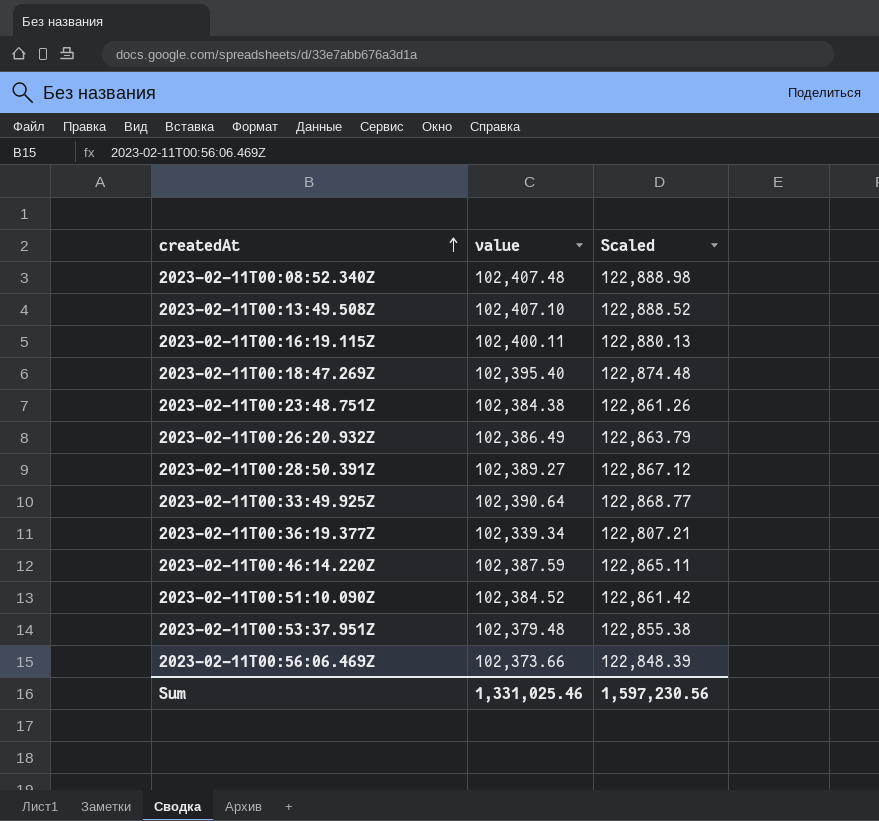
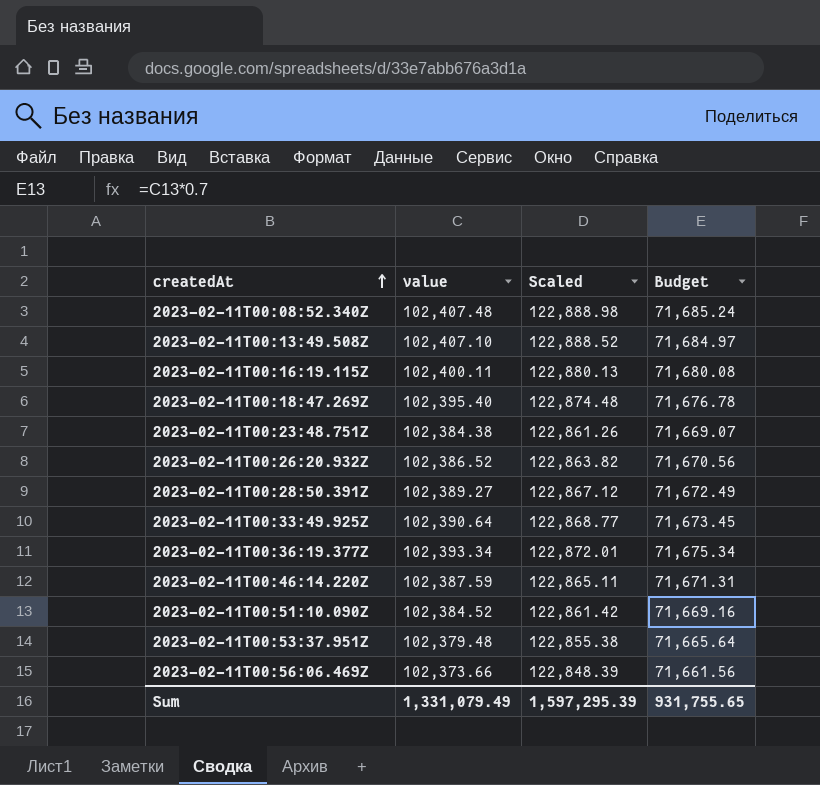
column Budget | formula: none -> [value] * 0.7
2023-02-11T00:26:20.932Z | value: 102,386.49 -> 102,386.52
2023-02-11T00:26:20.932Z | Scaled: 122,863.79 -> 122,863.82
2023-02-11T00:36:19.377Z | value: 102,339.34 -> 102,393.34
2023-02-11T00:36:19.377Z | Scaled: 122,807.21 -> 122,872.01
Sum | value: 1,331,025.46 -> 1,331,079.49
Sum | Scaled: 1,597,230.56 -> 1,597,295.39

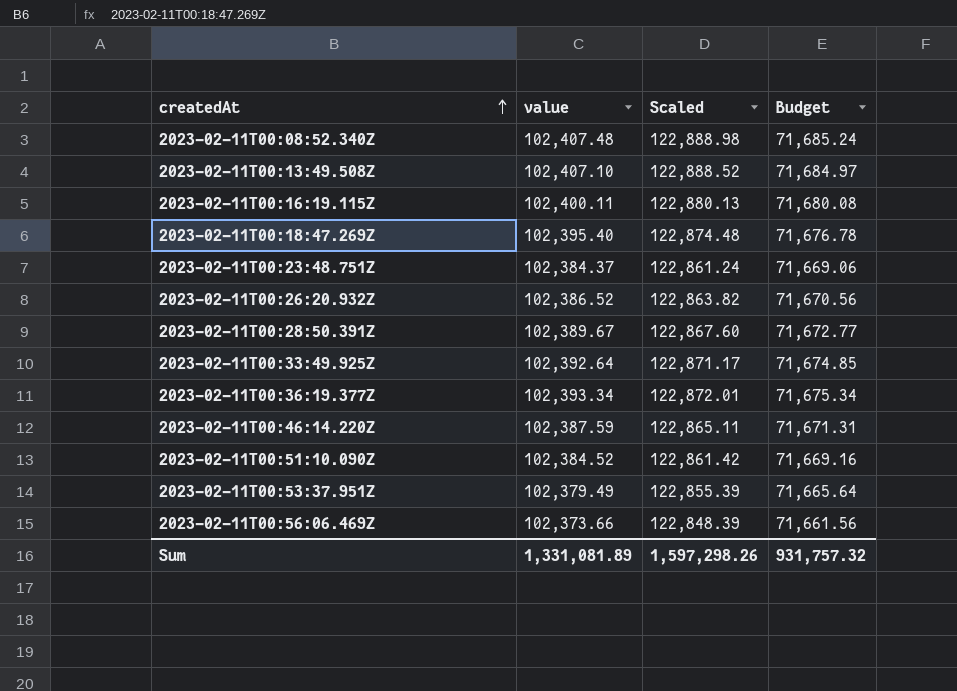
2023-02-11T00:23:48.751Z | value: 102,384.38 -> 102,384.37
2023-02-11T00:23:48.751Z | Scaled: 122,861.26 -> 122,861.24
2023-02-11T00:23:48.751Z | Budget: 71,669.07 -> 71,669.06
2023-02-11T00:28:50.391Z | value: 102,389.27 -> 102,389.67
2023-02-11T00:28:50.391Z | Scaled: 122,867.12 -> 122,867.60
2023-02-11T00:28:50.391Z | Budget: 71,672.49 -> 71,672.77
2023-02-11T00:33:49.925Z | value: 102,390.64 -> 102,392.64
2023-02-11T00:33:49.925Z | Scaled: 122,868.77 -> 122,871.17
2023-02-11T00:33:49.925Z | Budget: 71,673.45 -> 71,674.85
2023-02-11T00:53:37.951Z | value: 102,379.48 -> 102,379.49
2023-02-11T00:53:37.951Z | Scaled: 122,855.38 -> 122,855.39
Sum | value: 1,331,079.49 -> 1,331,081.89
Sum | Scaled: 1,597,295.39 -> 1,597,298.26
Sum | Budget: 931,755.65 -> 931,757.32

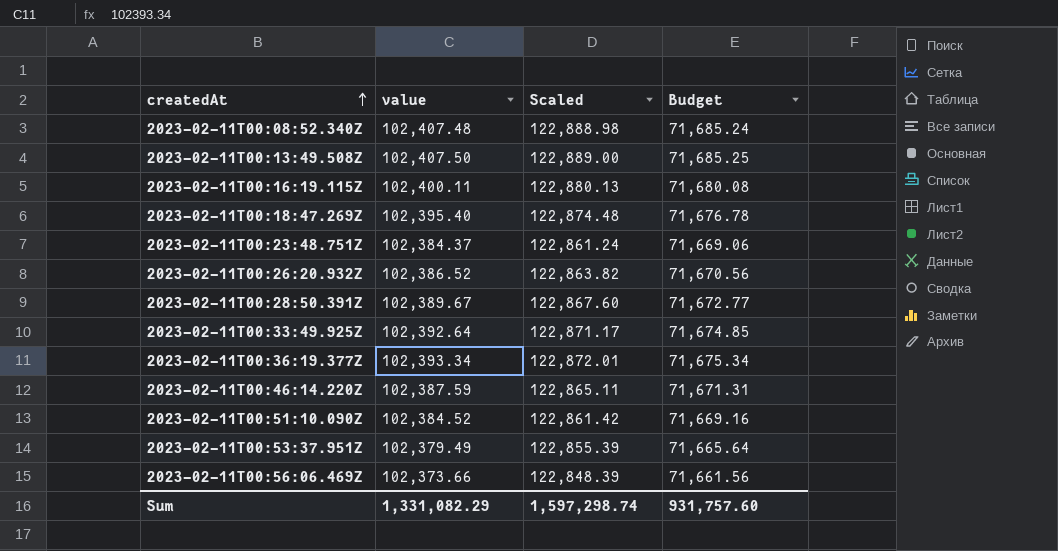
2023-02-11T00:13:49.508Z | value: 102,407.10 -> 102,407.50
2023-02-11T00:13:49.508Z | Scaled: 122,888.52 -> 122,889.00
2023-02-11T00:13:49.508Z | Budget: 71,684.97 -> 71,685.25
Sum | value: 1,331,081.89 -> 1,331,082.29
Sum | Scaled: 1,597,298.26 -> 1,597,298.74
Sum | Budget: 931,757.32 -> 931,757.60

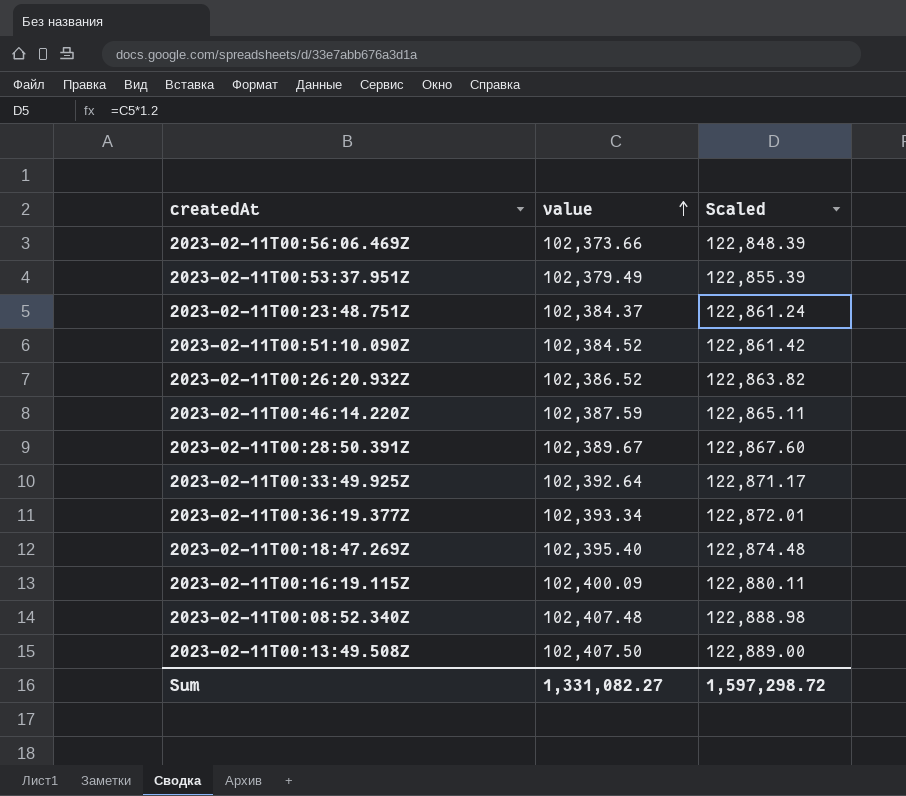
row order: createdAt ascending -> value ascending
column Budget | formula: [value] * 0.7 -> none
2023-02-11T00:16:19.115Z | value: 102,400.11 -> 102,400.09
2023-02-11T00:16:19.115Z | Scaled: 122,880.13 -> 122,880.11
Sum | value: 1,331,082.29 -> 1,331,082.27
Sum | Scaled: 1,597,298.74 -> 1,597,298.72

